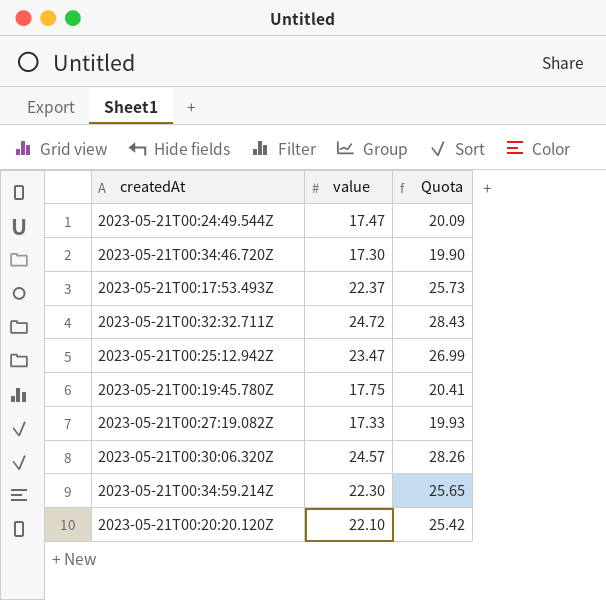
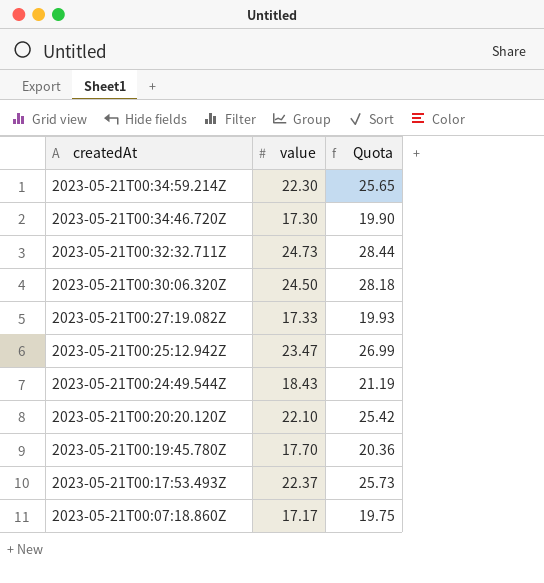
row order: none -> createdAt descending
2023-05-21T00:32:32.711Z | value: 24.72 -> 24.73
2023-05-21T00:32:32.711Z | Quota: 28.43 -> 28.44
2023-05-21T00:30:06.320Z | value: 24.57 -> 24.50
2023-05-21T00:30:06.320Z | Quota: 28.26 -> 28.18
2023-05-21T00:24:49.544Z | value: 17.47 -> 18.43
2023-05-21T00:24:49.544Z | Quota: 20.09 -> 21.19
2023-05-21T00:19:45.780Z | value: 17.75 -> 17.70
2023-05-21T00:19:45.780Z | Quota: 20.41 -> 20.36
row 2023-05-21T00:07:18.860Z: none -> 17.17 | 19.75

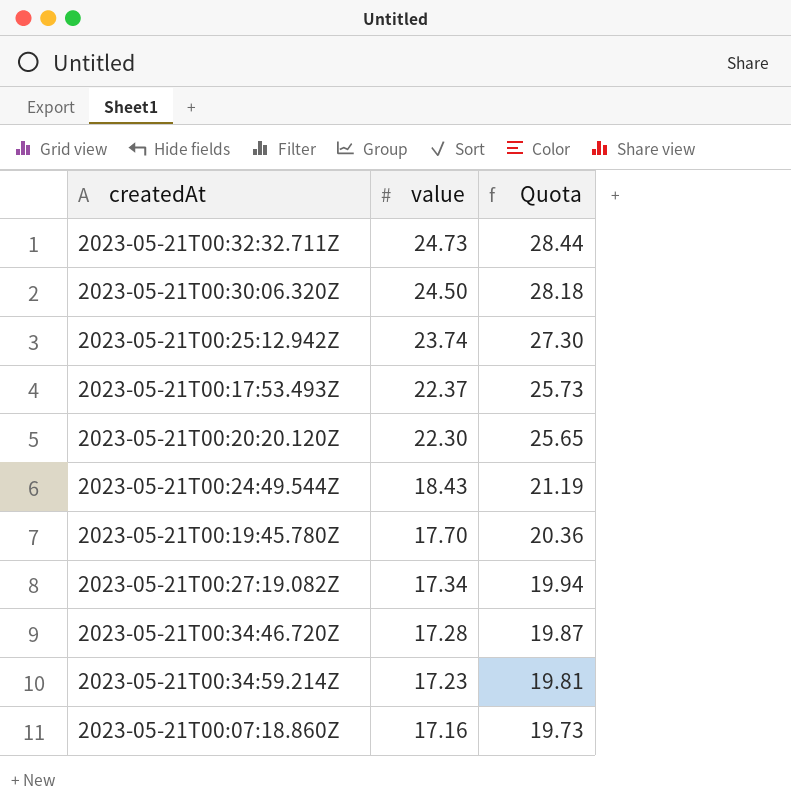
row order: createdAt descending -> value descending
2023-05-21T00:25:12.942Z | value: 23.47 -> 23.74
2023-05-21T00:25:12.942Z | Quota: 26.99 -> 27.30
2023-05-21T00:20:20.120Z | value: 22.10 -> 22.30
2023-05-21T00:20:20.120Z | Quota: 25.42 -> 25.65
2023-05-21T00:27:19.082Z | value: 17.33 -> 17.34
2023-05-21T00:27:19.082Z | Quota: 19.93 -> 19.94
2023-05-21T00:34:46.720Z | value: 17.30 -> 17.28
2023-05-21T00:34:46.720Z | Quota: 19.90 -> 19.87
2023-05-21T00:34:59.214Z | value: 22.30 -> 17.23
2023-05-21T00:34:59.214Z | Quota: 25.65 -> 19.81
2023-05-21T00:07:18.860Z | value: 17.17 -> 17.16
2023-05-21T00:07:18.860Z | Quota: 19.75 -> 19.73

